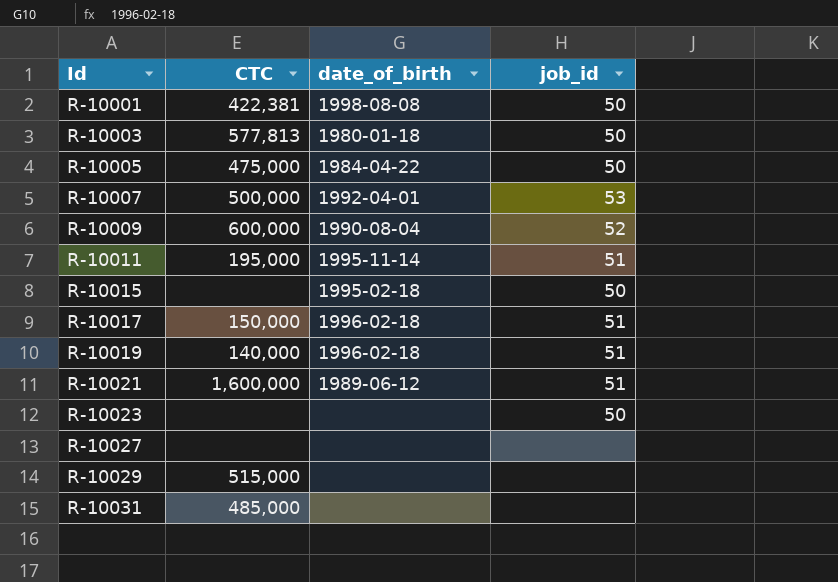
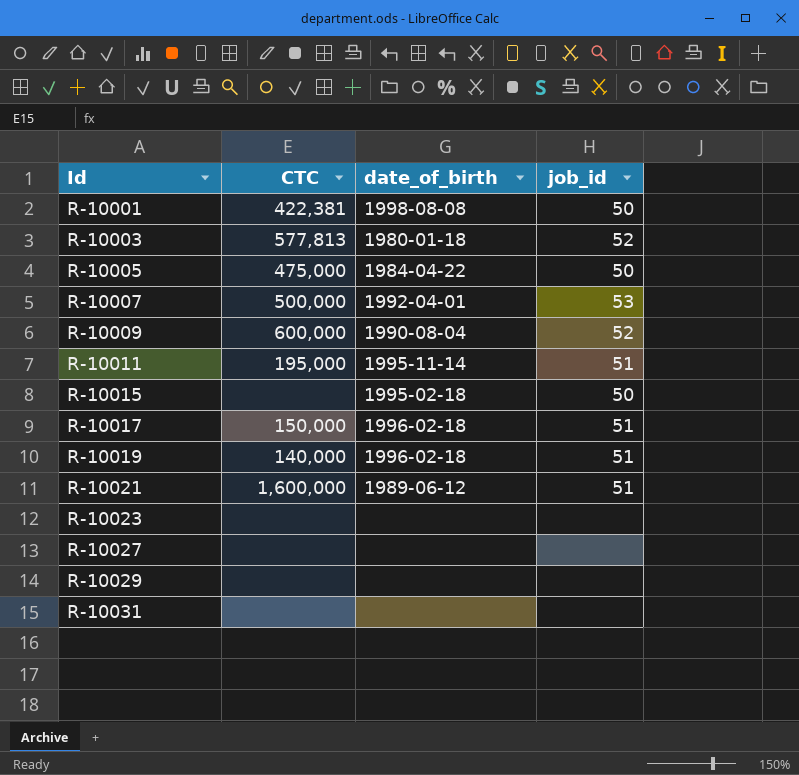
R-10003 | job_id: 50 -> 52
R-10023 | job_id: 50 -> none
R-10029 | CTC: 515,000 -> none
R-10031 | CTC: 485,000 -> none

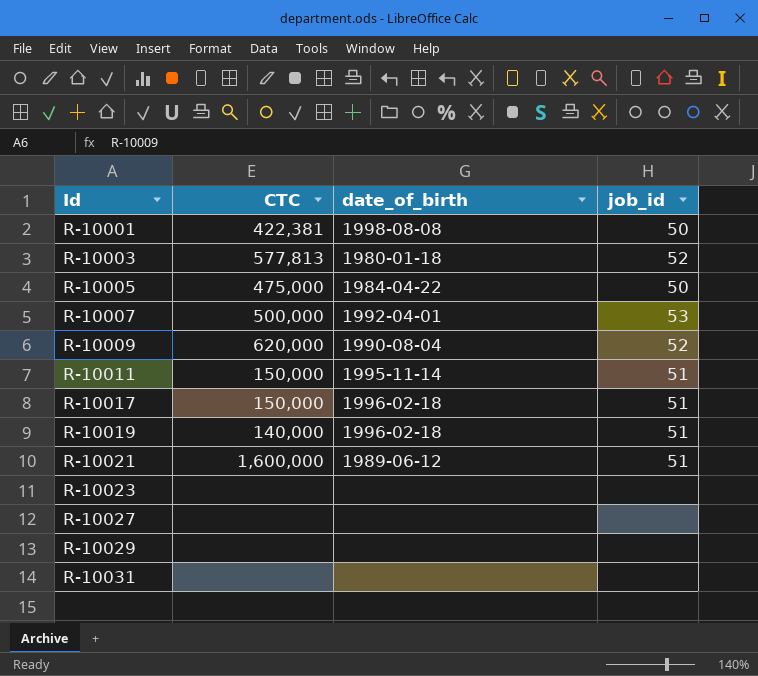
row R-10015: none | 1995-02-18 | 50 -> none
R-10009 | CTC: 600,000 -> 620,000
R-10011 | CTC: 195,000 -> 150,000

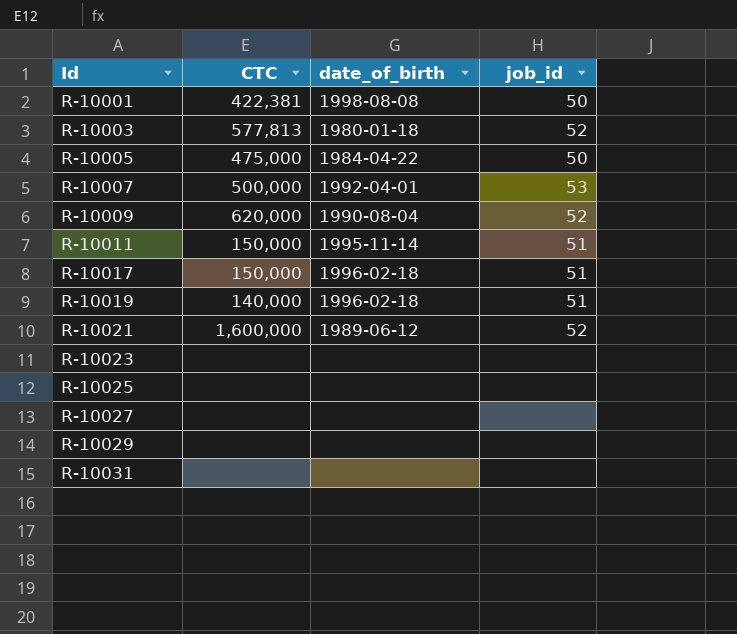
R-10021 | job_id: 51 -> 52
row R-10025: none -> none | none | none

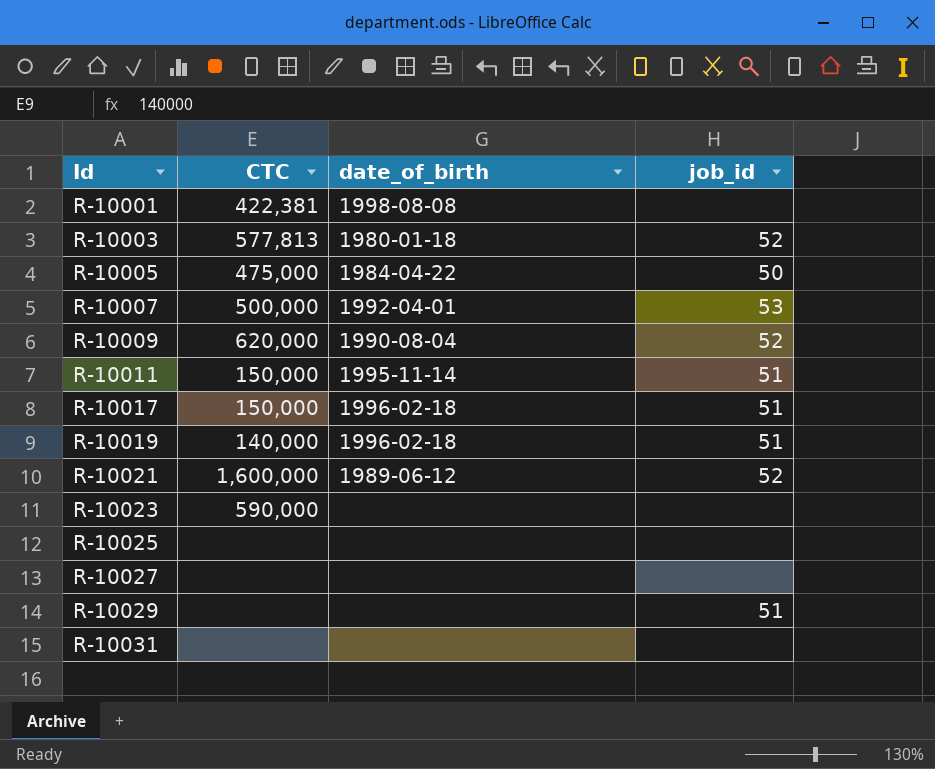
R-10001 | job_id: 50 -> none
R-10023 | CTC: none -> 590,000
R-10029 | job_id: none -> 51

